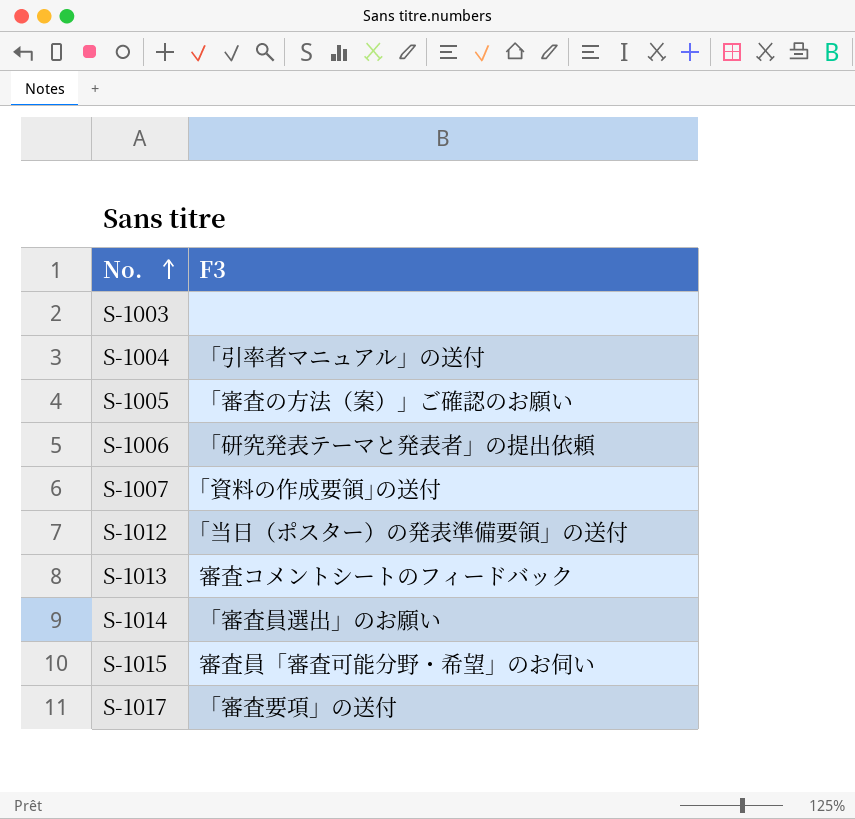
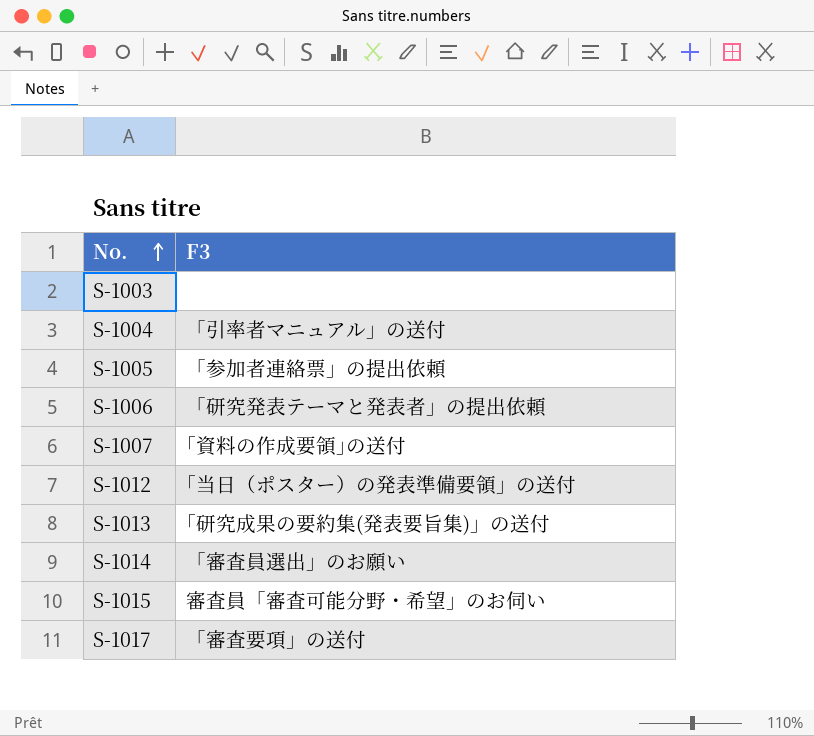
S-1005 | F3: 「審査の方法（案）」ご確認のお願い -> 「参加者連絡票」の提出依頼
S-1013 | F3: 審査コメントシートのフィードバック -> ｢研究成果の要約集(発表要旨集)」の送付

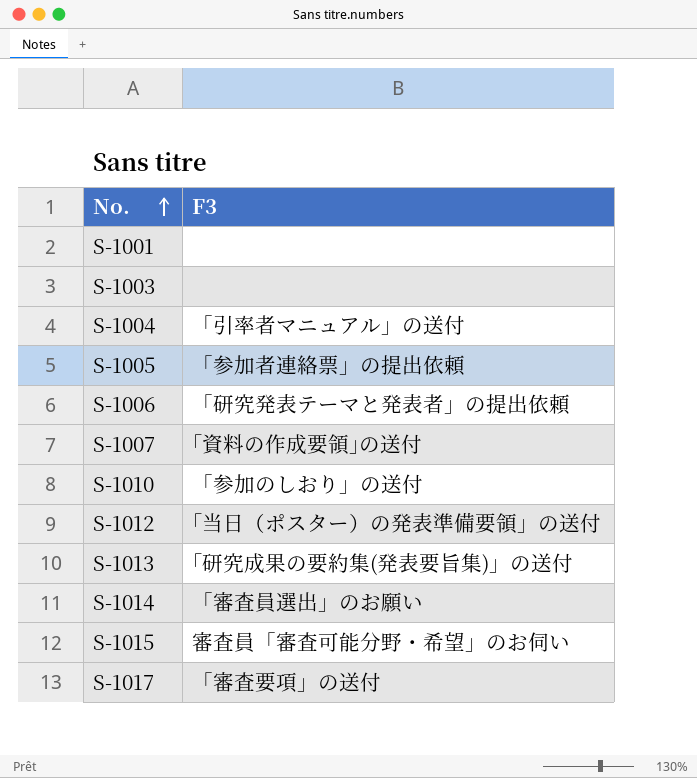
row S-1001: none -> none
row S-1010: none -> 「参加のしおり」の送付

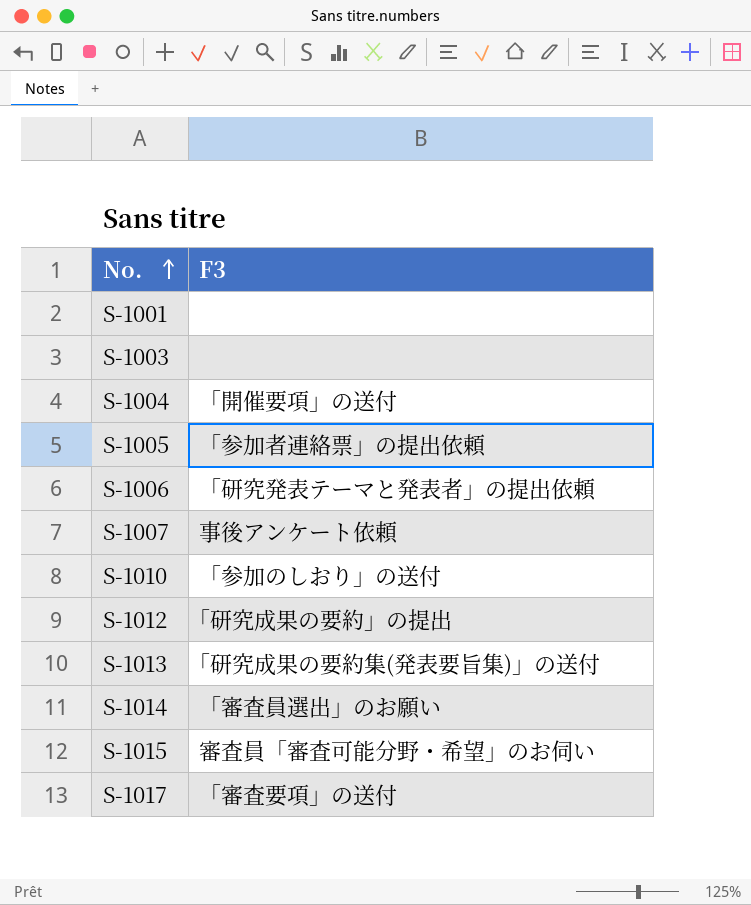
S-1004 | F3: 「引率者マニュアル」の送付 -> 「開催要項」の送付
S-1007 | F3: ｢資料の作成要領｣の送付 -> 事後アンケート依頼
S-1012 | F3: ｢当日（ポスター）の発表準備要領」の送付 -> ｢研究成果の要約」の提出

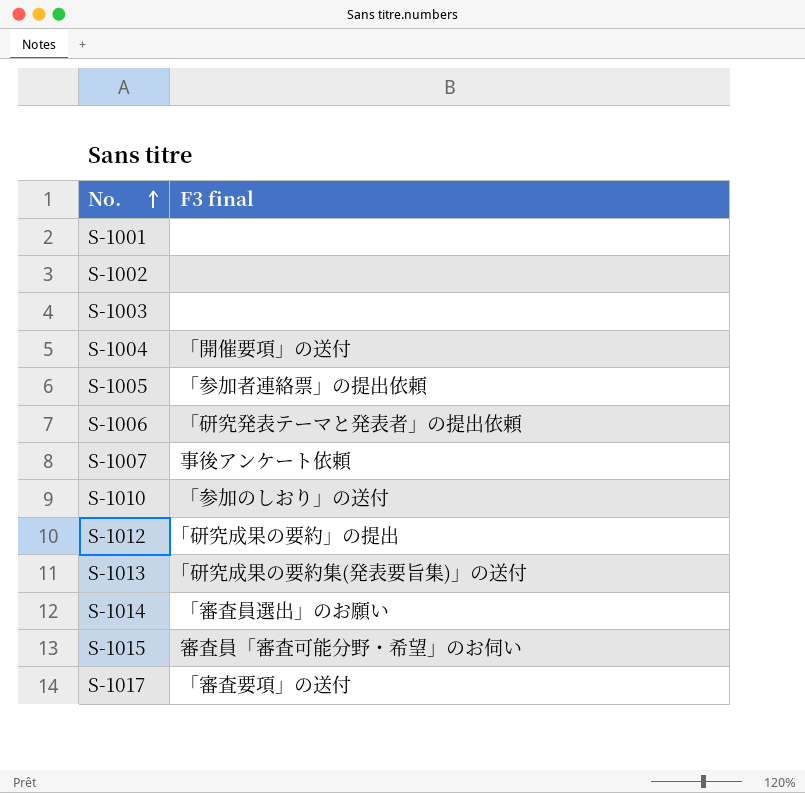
column name: F3 -> F3 final
row S-1002: none -> none

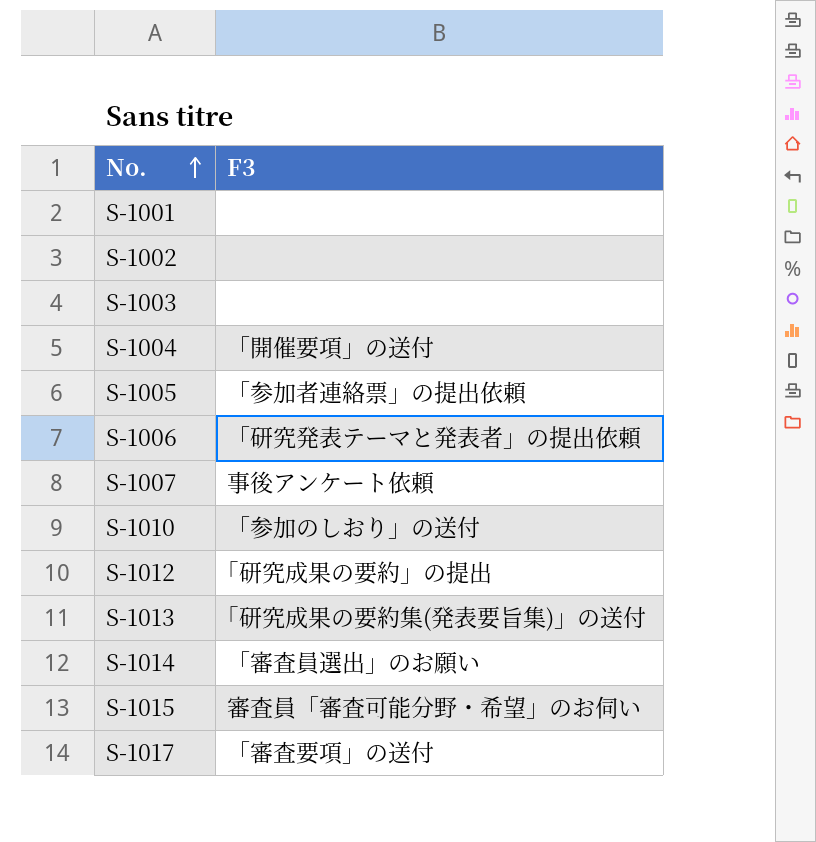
column name: F3 final -> F3

